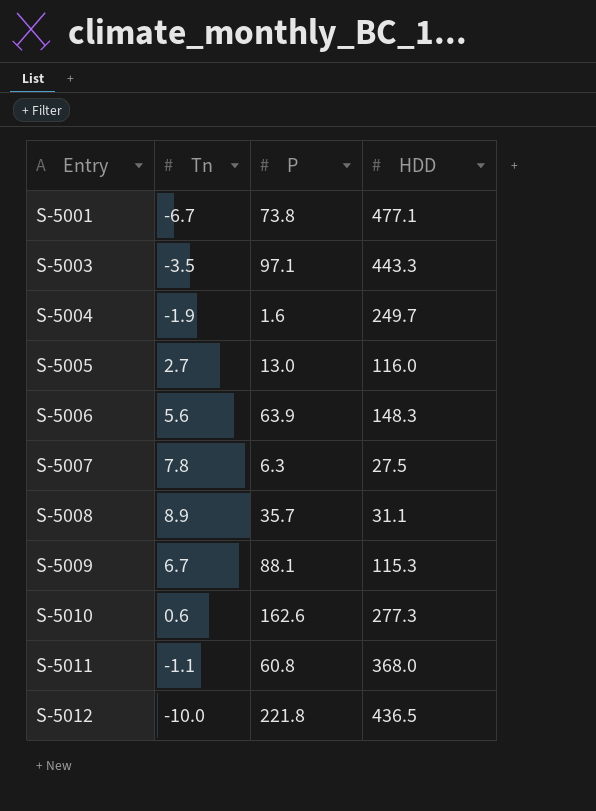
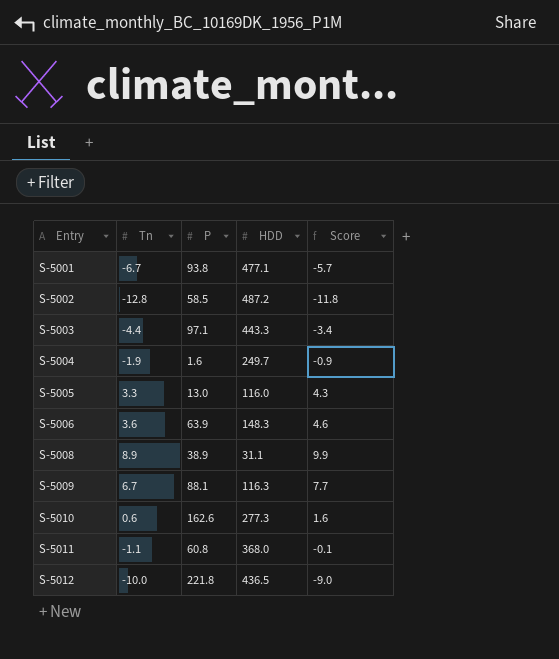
column Score | formula: none -> [Tn] + 1
row S-5007: 7.8 | 6.3 | 27.5 -> none
S-5001 | P: 73.8 -> 93.8
row S-5002: none -> -12.8 | 58.5 | 487.2 | -11.8
S-5003 | Tn: -3.5 -> -4.4
S-5005 | Tn: 2.7 -> 3.3
S-5006 | Tn: 5.6 -> 3.6
S-5008 | P: 35.7 -> 38.9
S-5009 | HDD: 115.3 -> 116.3

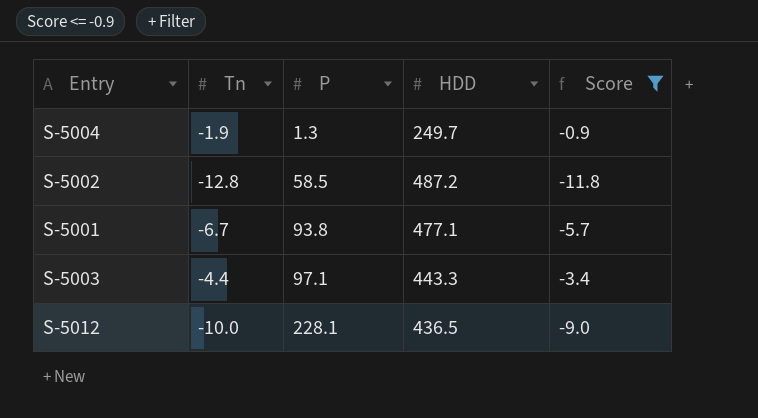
filter: none -> Score <= -0.9
row order: Entry ascending -> P ascending
S-5004 | P: 1.6 -> 1.3
S-5012 | P: 221.8 -> 228.1

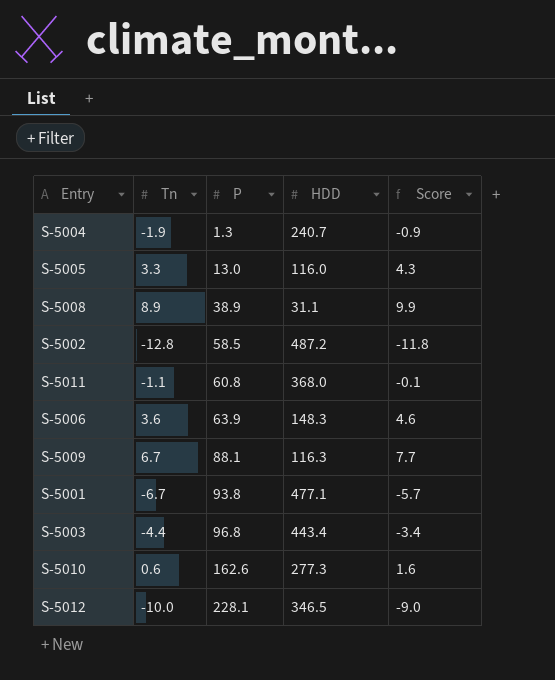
filter: Score <= -0.9 -> none
S-5004 | HDD: 249.7 -> 240.7
S-5003 | P: 97.1 -> 96.8
S-5003 | HDD: 443.3 -> 443.4
S-5012 | HDD: 436.5 -> 346.5

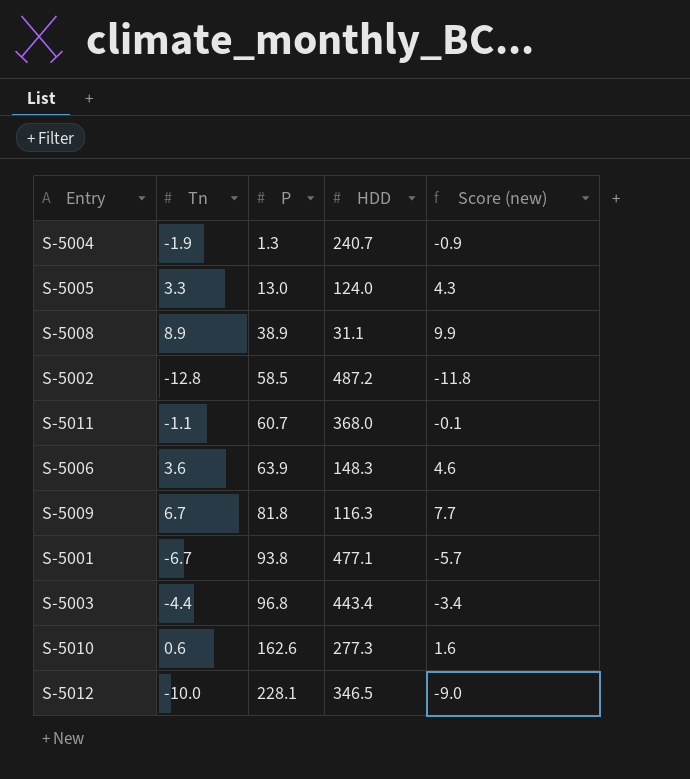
column name: Score -> Score (new)
S-5005 | HDD: 116.0 -> 124.0
S-5011 | P: 60.8 -> 60.7
S-5009 | P: 88.1 -> 81.8

